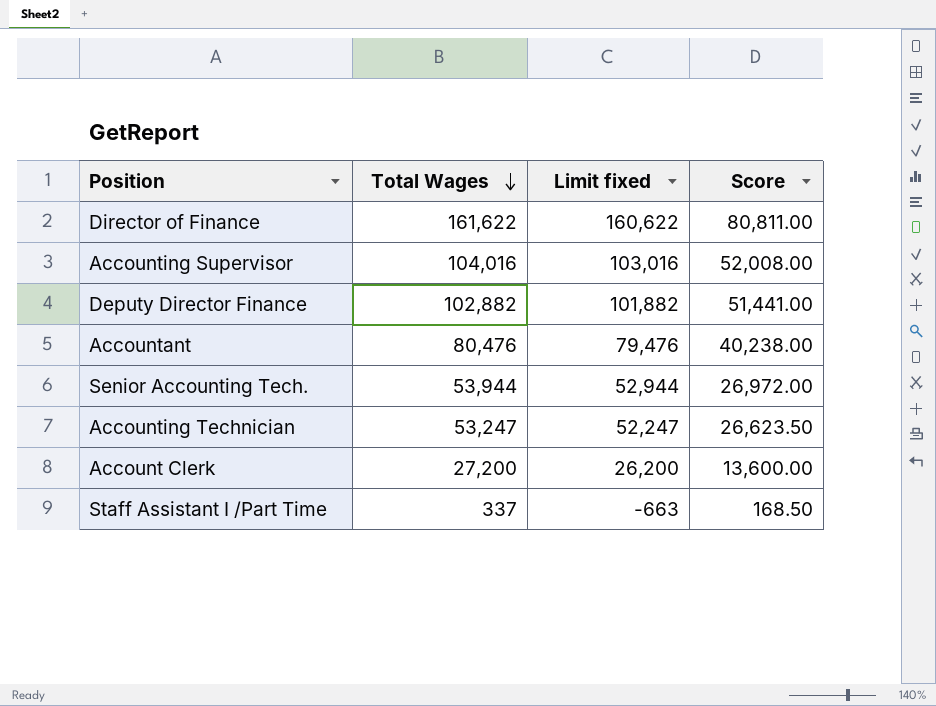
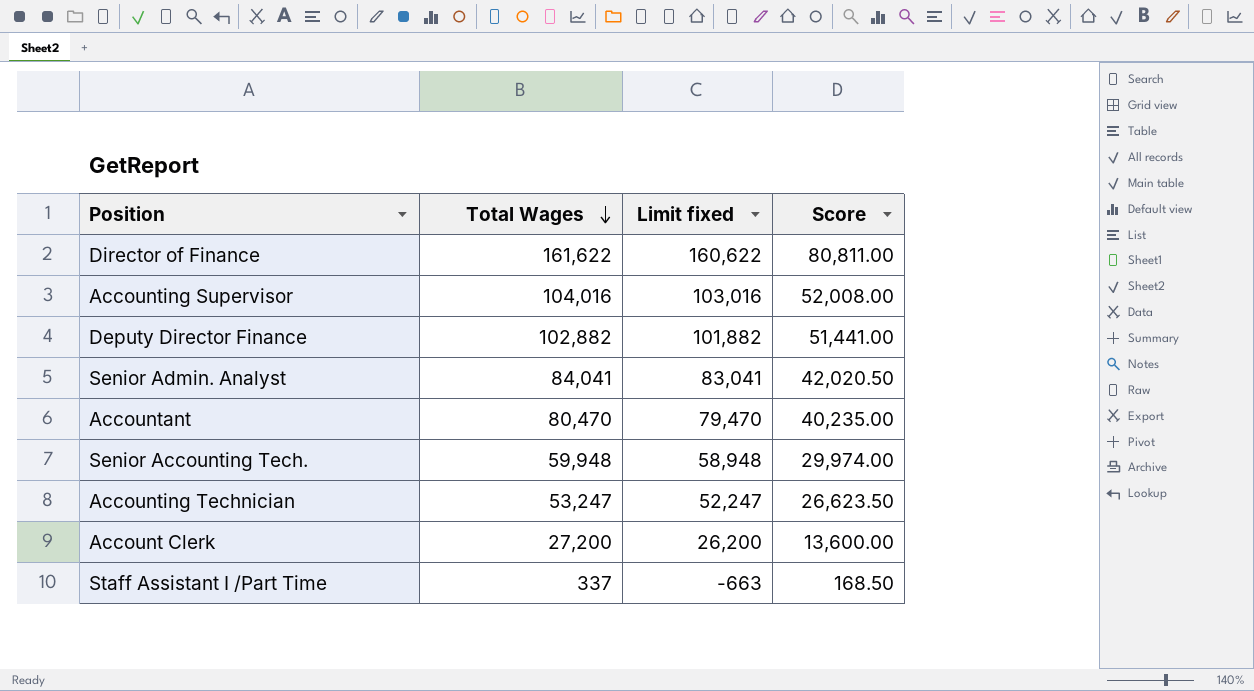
row Senior Admin. Analyst: none -> 84,041 | 83,041 | 42,020.50
Accountant | Total Wages: 80,476 -> 80,470
Accountant | Limit fixed: 79,476 -> 79,470
Accountant | Score: 40,238.00 -> 40,235.00
Senior Accounting Tech. | Total Wages: 53,944 -> 59,948
Senior Accounting Tech. | Limit fixed: 52,944 -> 58,948
Senior Accounting Tech. | Score: 26,972.00 -> 29,974.00

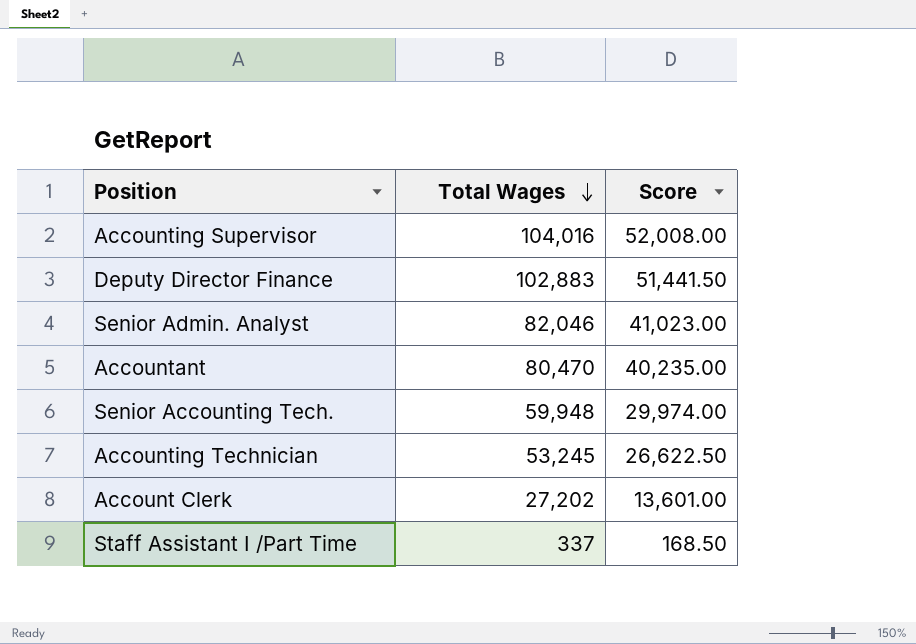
column Limit fixed | formula: [Total Wages] - 1000 -> none
row Director of Finance: 161,622 | 160,622 | 80,811.00 -> none
Deputy Director Finance | Total Wages: 102,882 -> 102,883
Deputy Director Finance | Score: 51,441.00 -> 51,441.50
Senior Admin. Analyst | Total Wages: 84,041 -> 82,046
Senior Admin. Analyst | Score: 42,020.50 -> 41,023.00
Accounting Technician | Total Wages: 53,247 -> 53,245
Accounting Technician | Score: 26,623.50 -> 26,622.50
Account Clerk | Total Wages: 27,200 -> 27,202
Account Clerk | Score: 13,600.00 -> 13,601.00

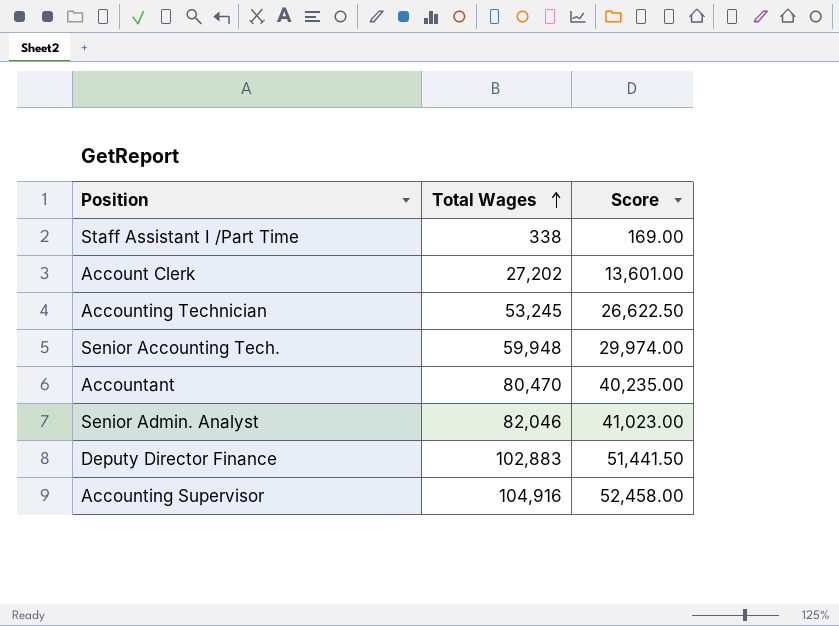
row order: Total Wages descending -> Total Wages ascending
Staff Assistant I /Part Time | Total Wages: 337 -> 338
Staff Assistant I /Part Time | Score: 168.50 -> 169.00
Accounting Supervisor | Total Wages: 104,016 -> 104,916
Accounting Supervisor | Score: 52,008.00 -> 52,458.00

